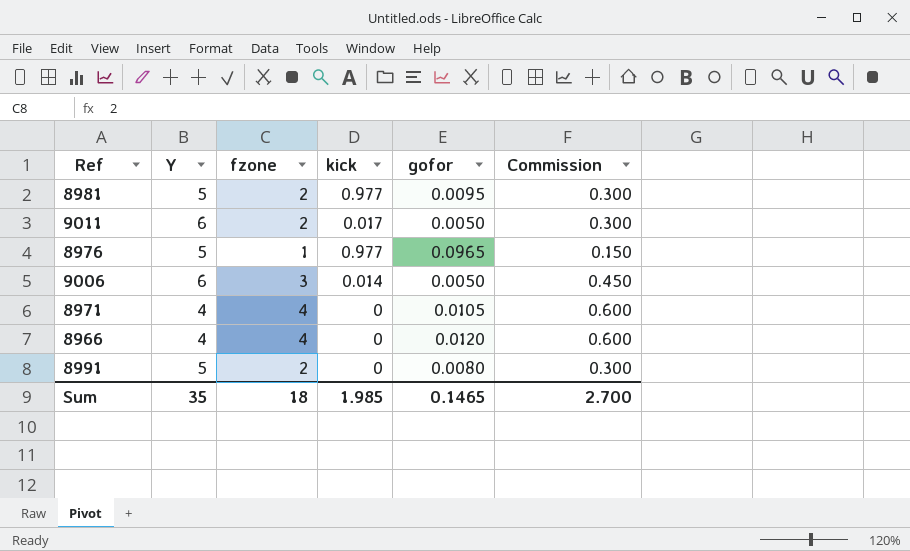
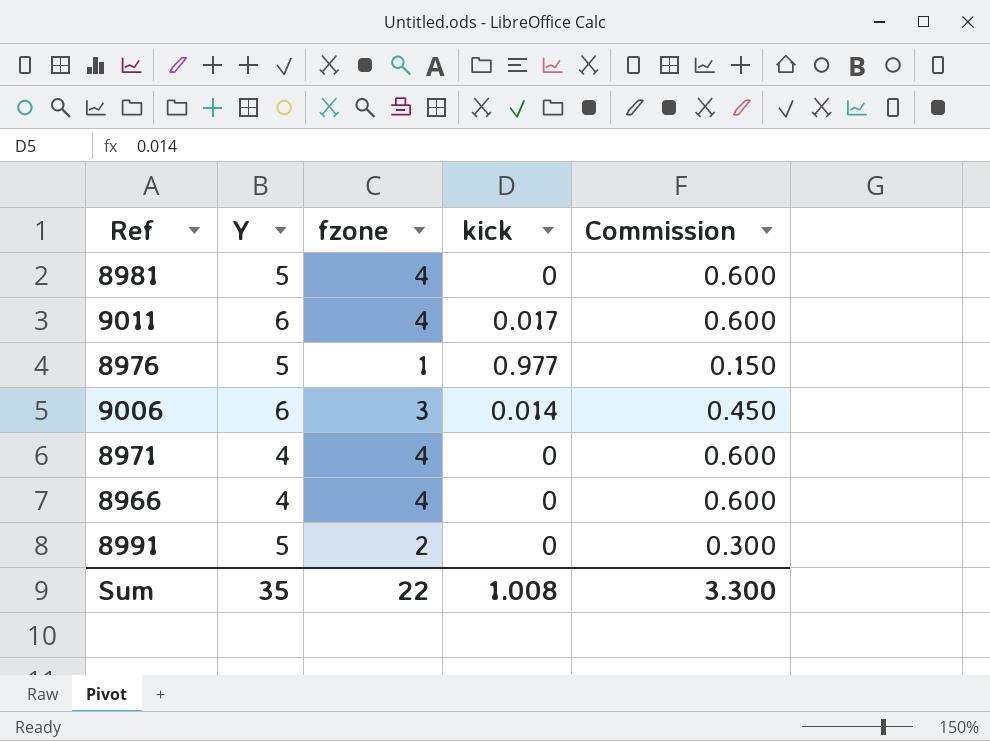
column gofor | position: 5 -> none
8981 | fzone: 2 -> 4
8981 | kick: 0.977 -> 0
8981 | Commission: 0.300 -> 0.600
9011 | fzone: 2 -> 4
9011 | Commission: 0.300 -> 0.600
Sum | fzone: 18 -> 22
Sum | kick: 1.985 -> 1.008
Sum | Commission: 2.700 -> 3.300

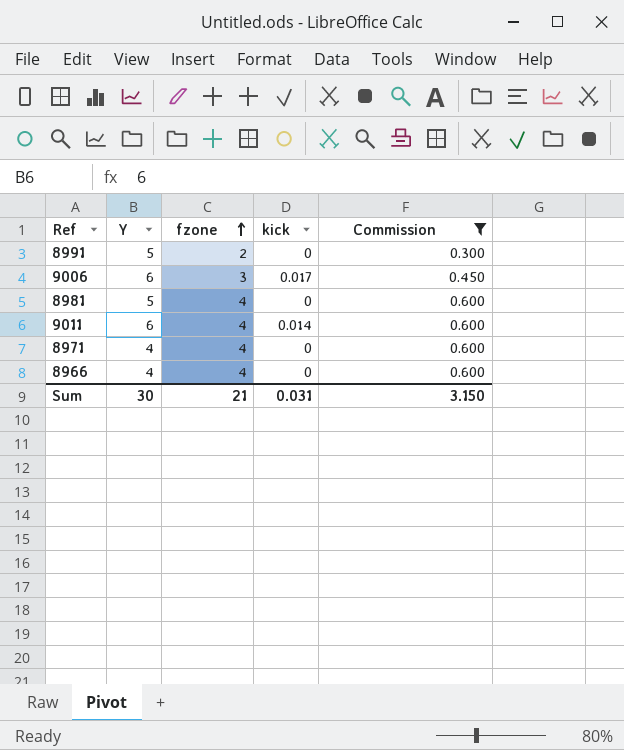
filter: none -> Commission != 0.150
row order: none -> fzone ascending
9006 | kick: 0.014 -> 0.017
9011 | kick: 0.017 -> 0.014
Sum | Y: 35 -> 30
Sum | fzone: 22 -> 21
Sum | kick: 1.008 -> 0.031
Sum | Commission: 3.300 -> 3.150

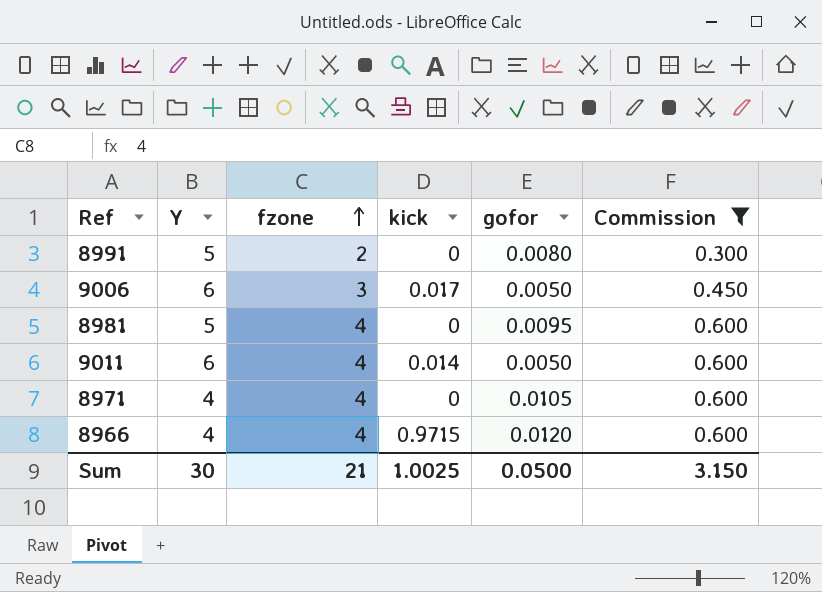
column gofor | position: none -> 5
8966 | kick: 0 -> 0.9715
Sum | kick: 0.031 -> 1.0025

